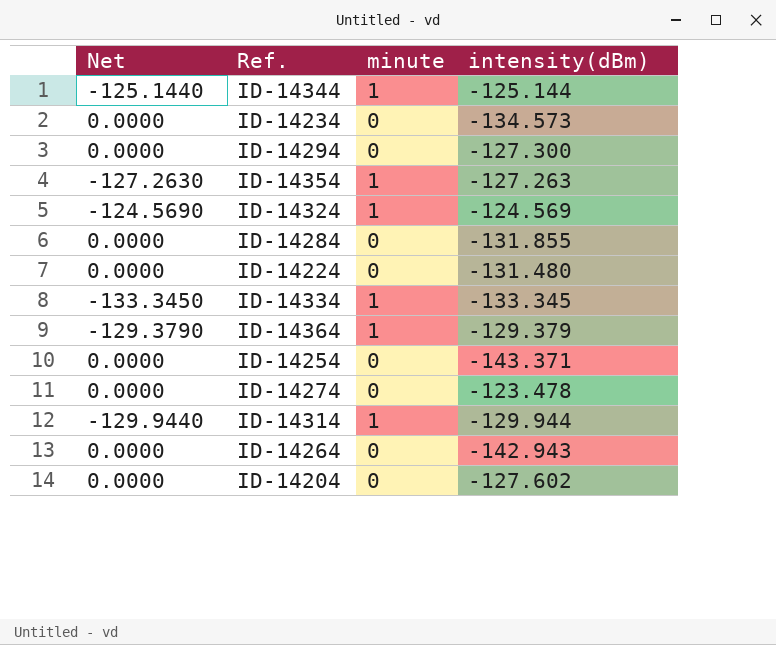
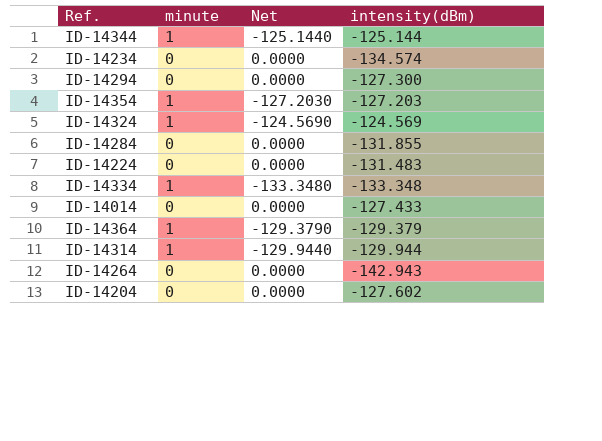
column Net | position: 1 -> 3
row ID-14254: 0.0000 | 0 | -143.371 -> none
row ID-14274: 0.0000 | 0 | -123.478 -> none
ID-14234 | intensity(dBm): -134.573 -> -134.574
ID-14354 | Net: -127.2630 -> -127.2030
ID-14354 | intensity(dBm): -127.263 -> -127.203
ID-14224 | intensity(dBm): -131.480 -> -131.483
ID-14334 | Net: -133.3450 -> -133.3480
ID-14334 | intensity(dBm): -133.345 -> -133.348
row ID-14014: none -> 0 | 0.0000 | -127.433

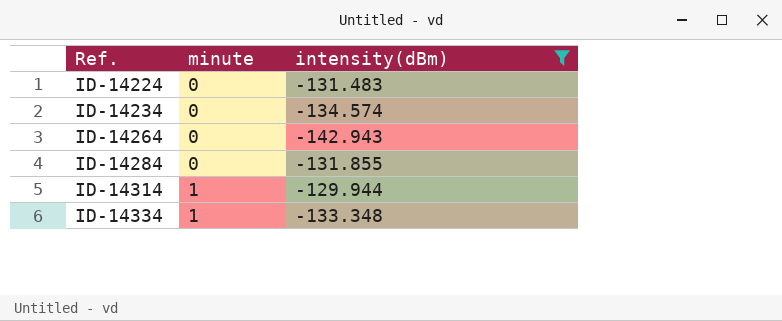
filter: none -> intensity(dBm) <= -129.944
row order: none -> Ref. ascending
column Net | formula: [minute] * [intensity(dBm)] -> none

